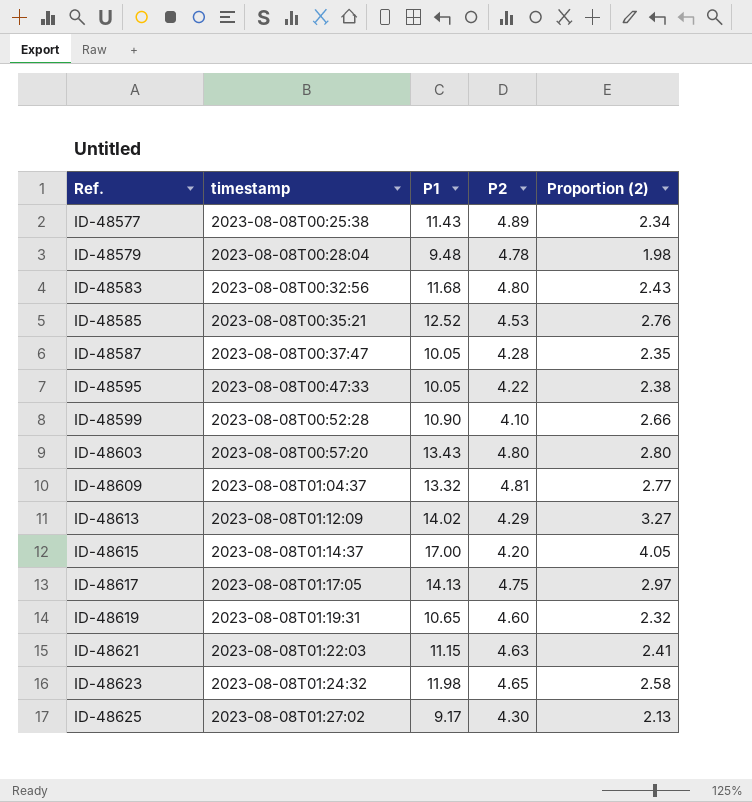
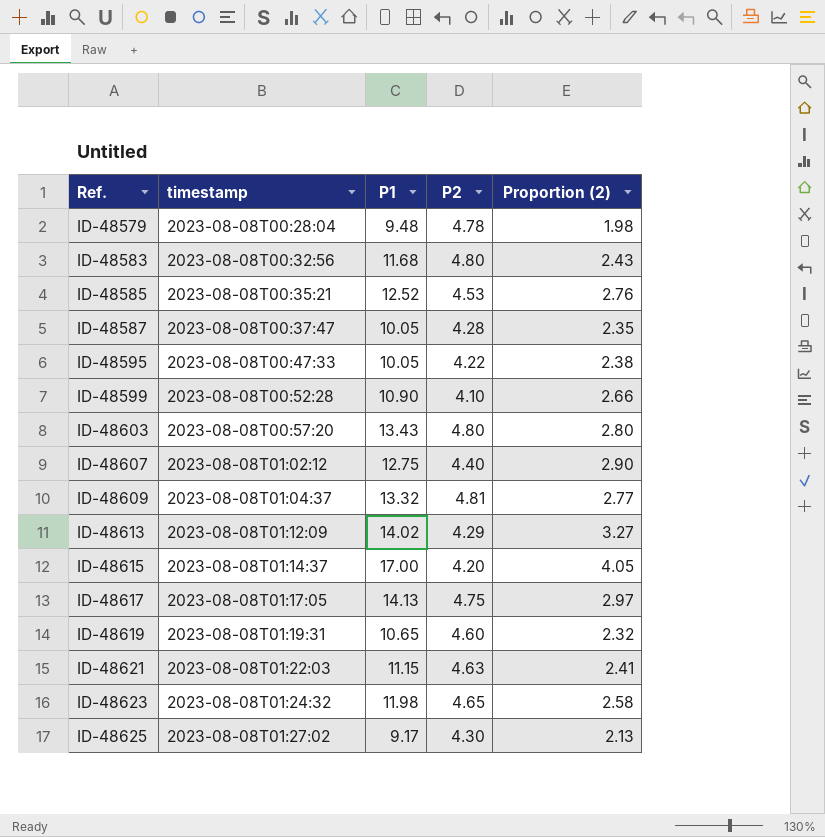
row ID-48577: 2023-08-08T00:25:38 | 11.43 | 4.89 | 2.34 -> none
row ID-48607: none -> 2023-08-08T01:02:12 | 12.75 | 4.40 | 2.90

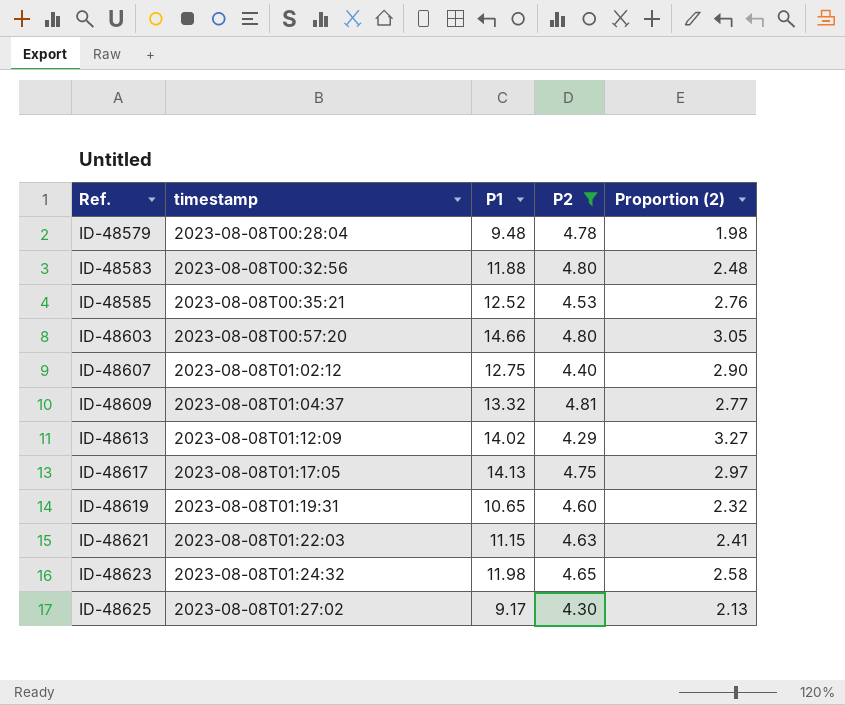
filter: none -> P2 >= 4.29
ID-48583 | P1: 11.68 -> 11.88
ID-48583 | Proportion (2): 2.43 -> 2.48
ID-48603 | P1: 13.43 -> 14.66
ID-48603 | Proportion (2): 2.80 -> 3.05

